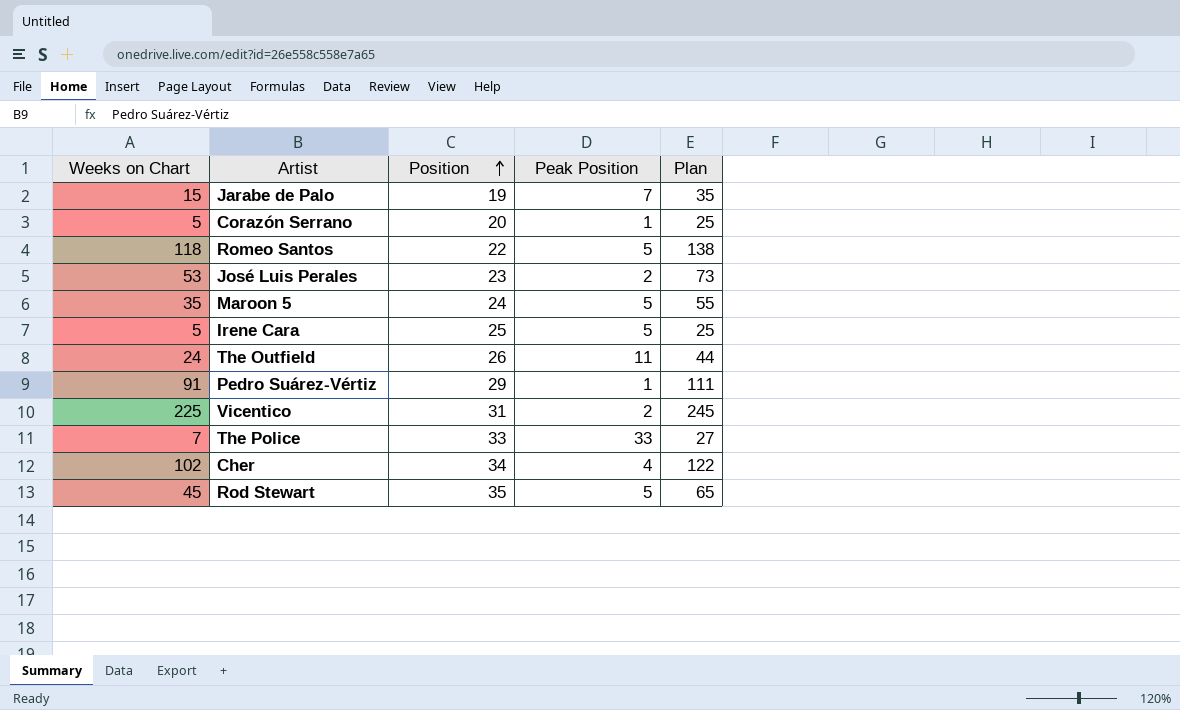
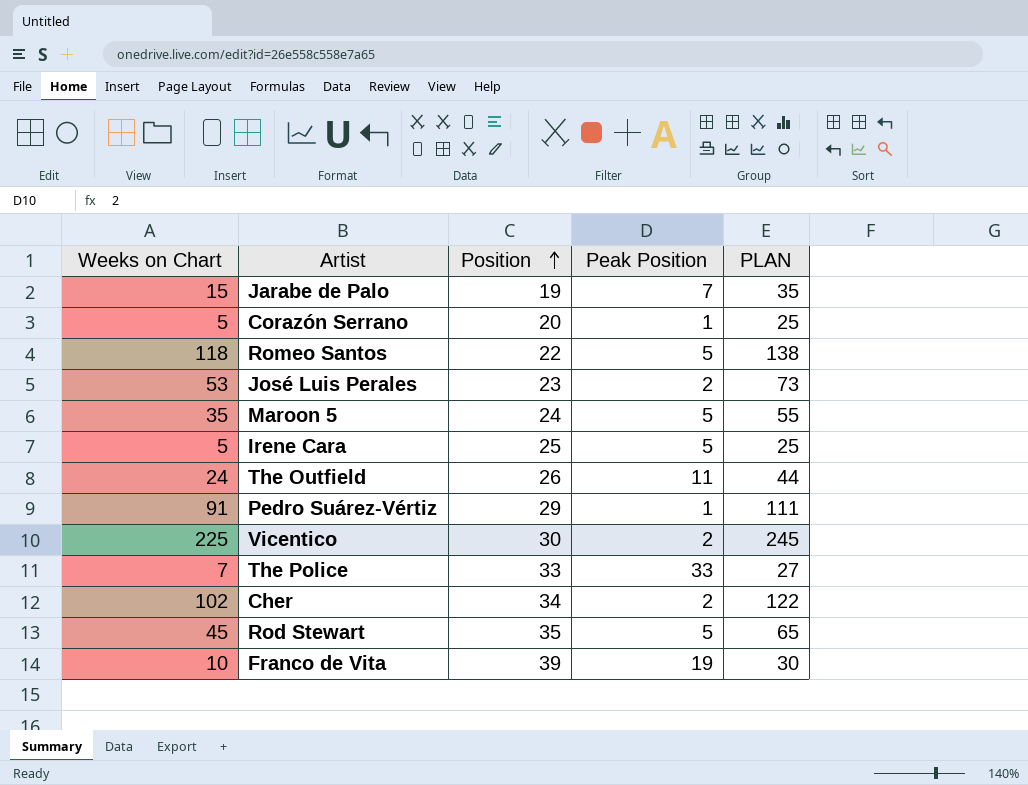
column name: Plan -> PLAN
Vicentico | Position: 31 -> 30
Cher | Peak Position: 4 -> 2
row Franco de Vita: none -> 10 | 39 | 19 | 30

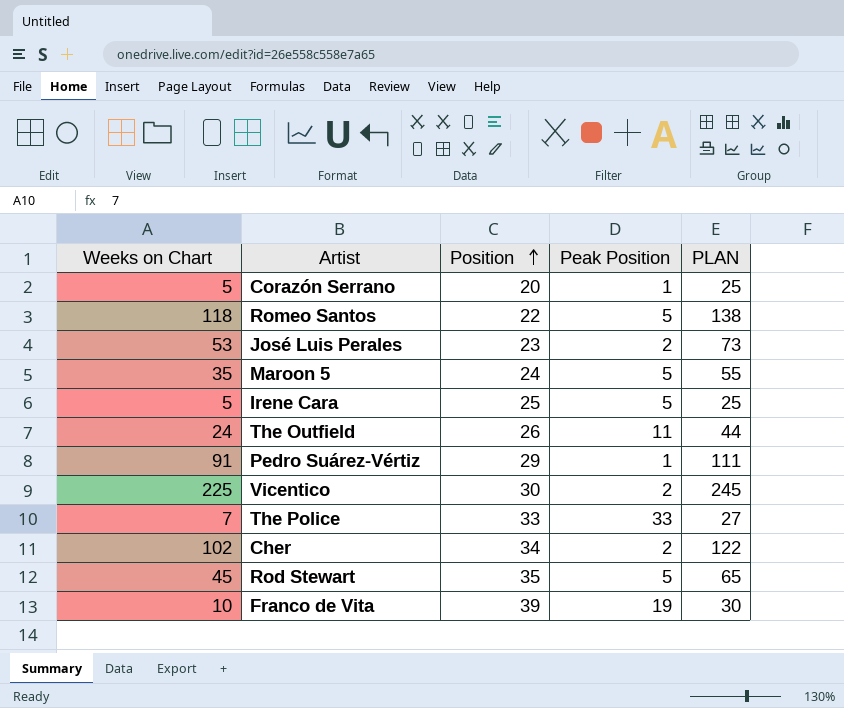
row Jarabe de Palo: 15 | 19 | 7 | 35 -> none

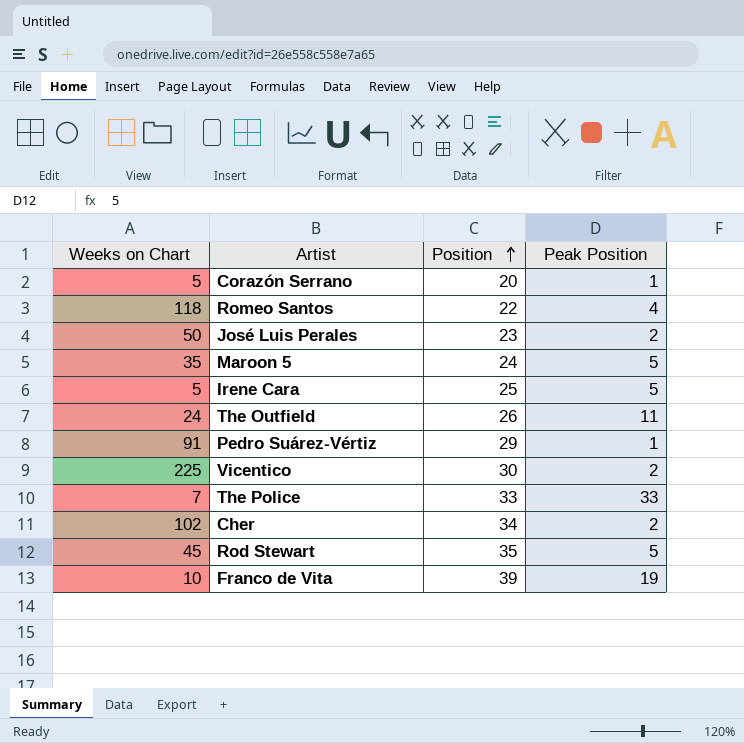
column PLAN | formula: [Weeks on Chart] + 20 -> none
Romeo Santos | Peak Position: 5 -> 4
José Luis Perales | Weeks on Chart: 53 -> 50

